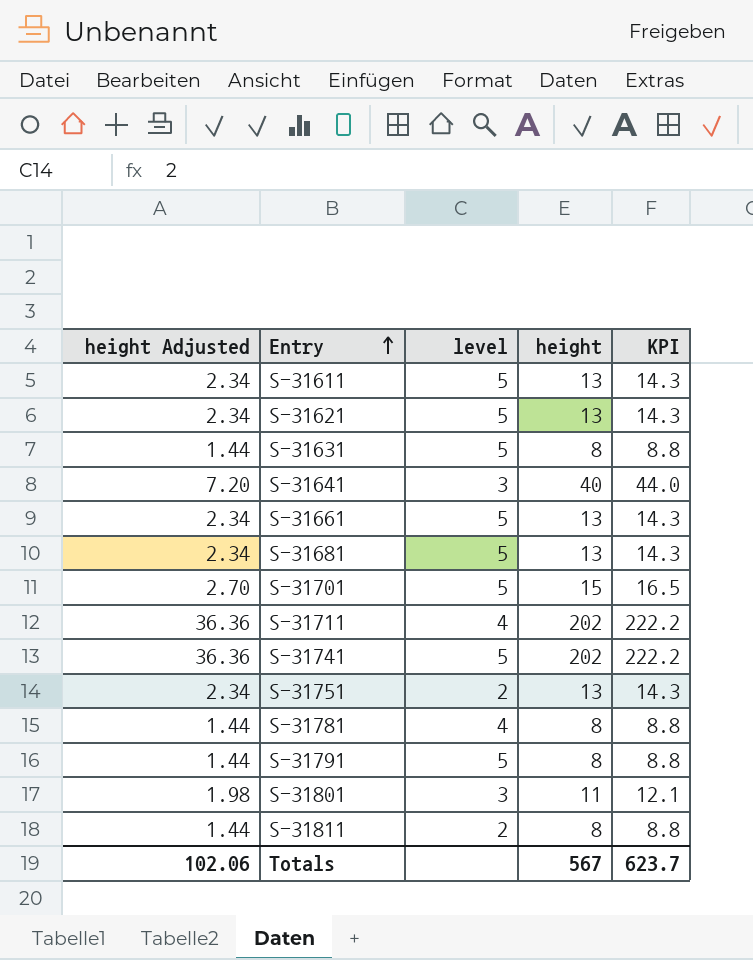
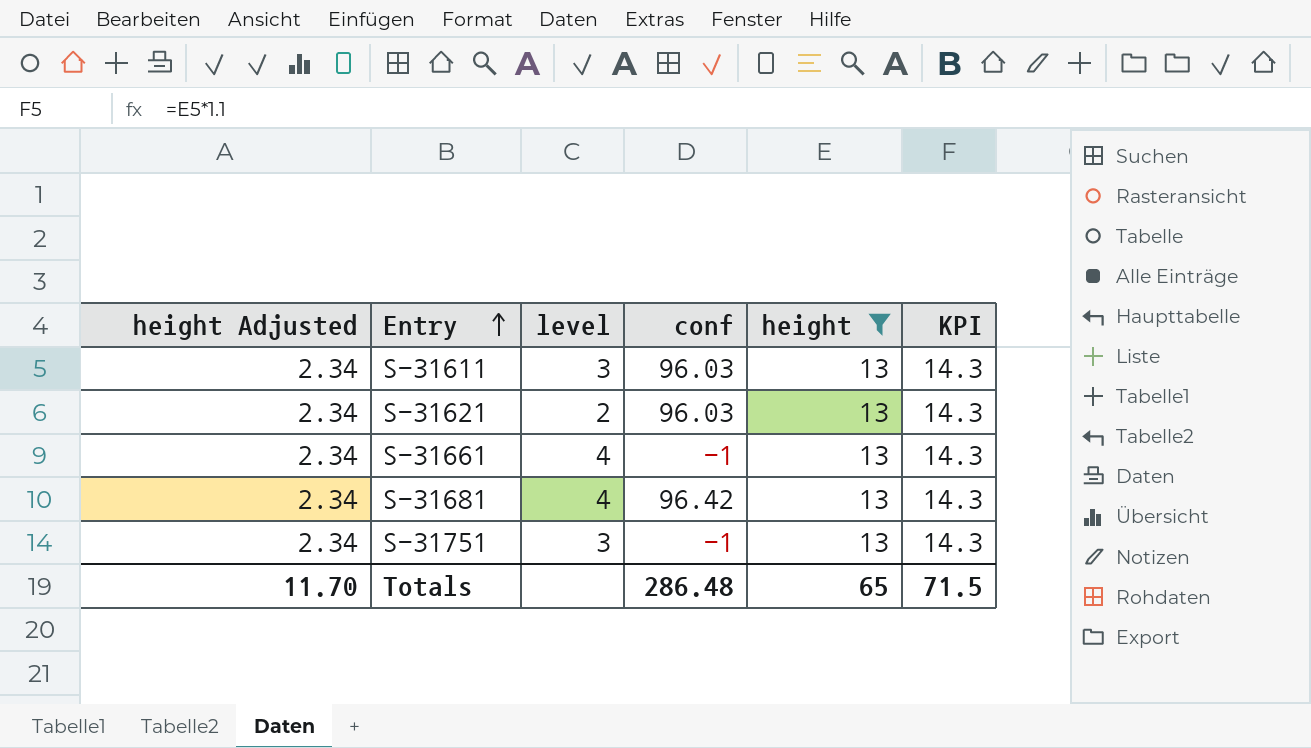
filter: none -> height = 13
column conf | position: none -> 4
S-31611 | level: 5 -> 3
S-31621 | level: 5 -> 2
S-31661 | level: 5 -> 4
S-31681 | level: 5 -> 4
S-31751 | level: 2 -> 3
Totals | height Adjusted: 102.06 -> 11.70
Totals | height: 567 -> 65
Totals | KPI: 623.7 -> 71.5

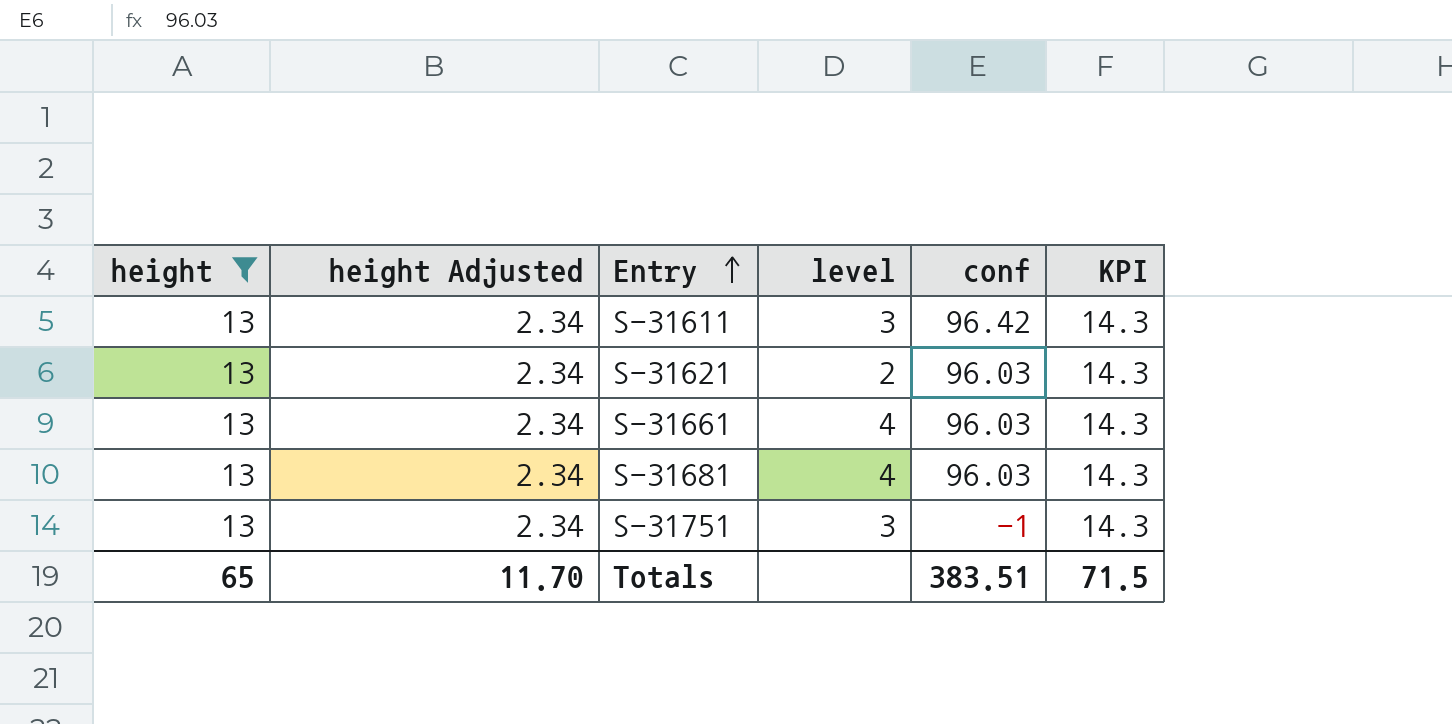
column height | position: 5 -> 1
S-31611 | conf: 96.03 -> 96.42
S-31661 | conf: -1 -> 96.03
S-31681 | conf: 96.42 -> 96.03
Totals | conf: 286.48 -> 383.51

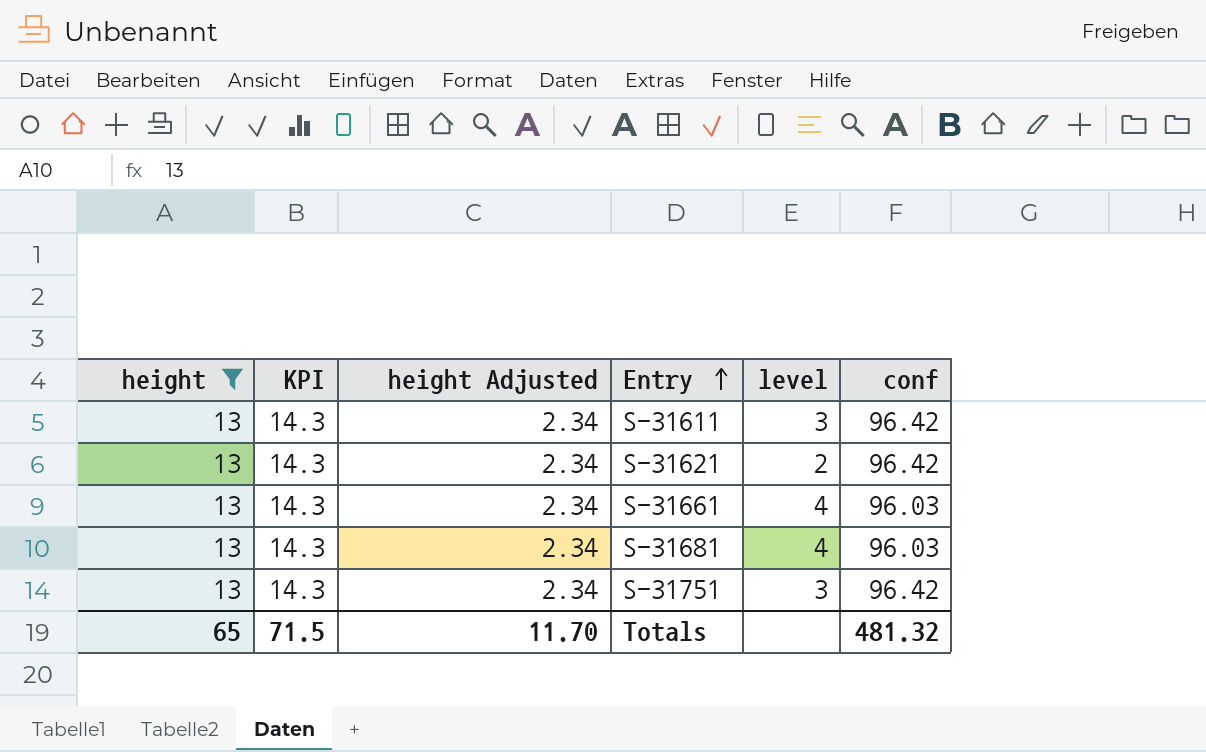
column KPI | position: 6 -> 2
S-31621 | conf: 96.03 -> 96.42
S-31751 | conf: -1 -> 96.42
Totals | conf: 383.51 -> 481.32

